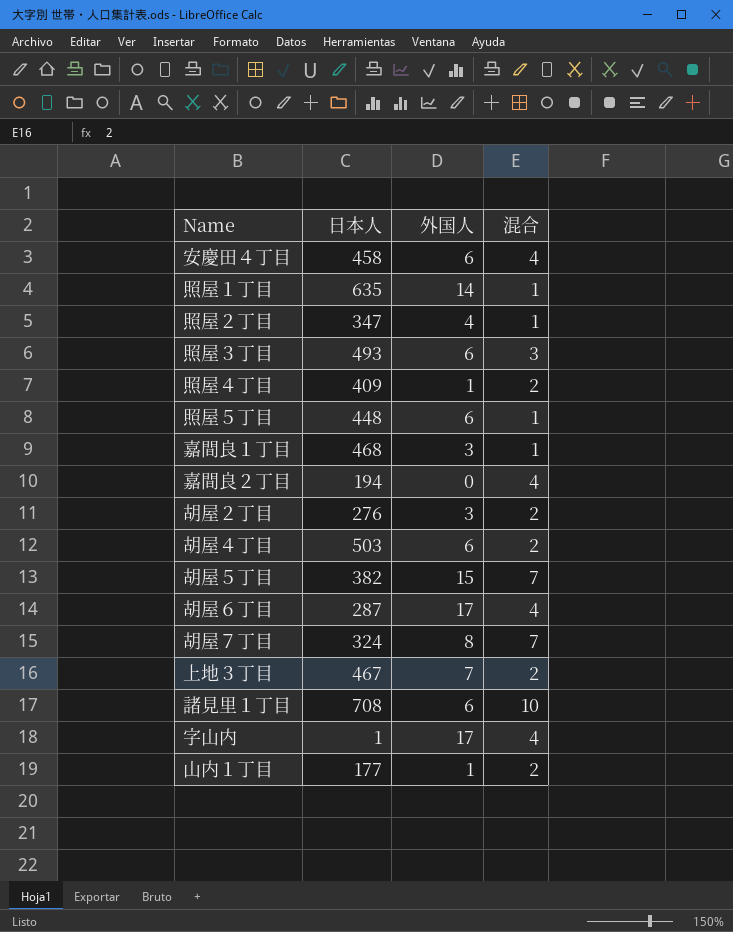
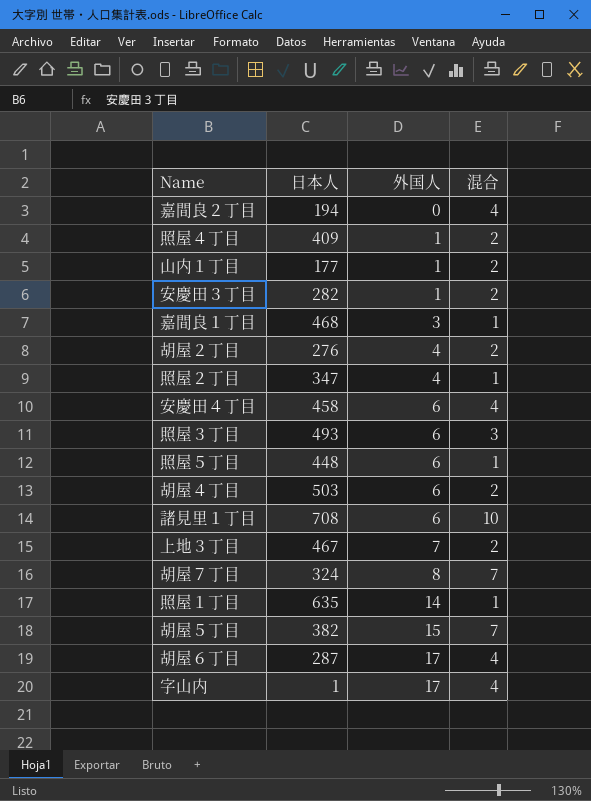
row order: none -> 外国人 ascending
row 安慶田３丁目: none -> 282 | 1 | 2
胡屋２丁目 | 外国人: 3 -> 4

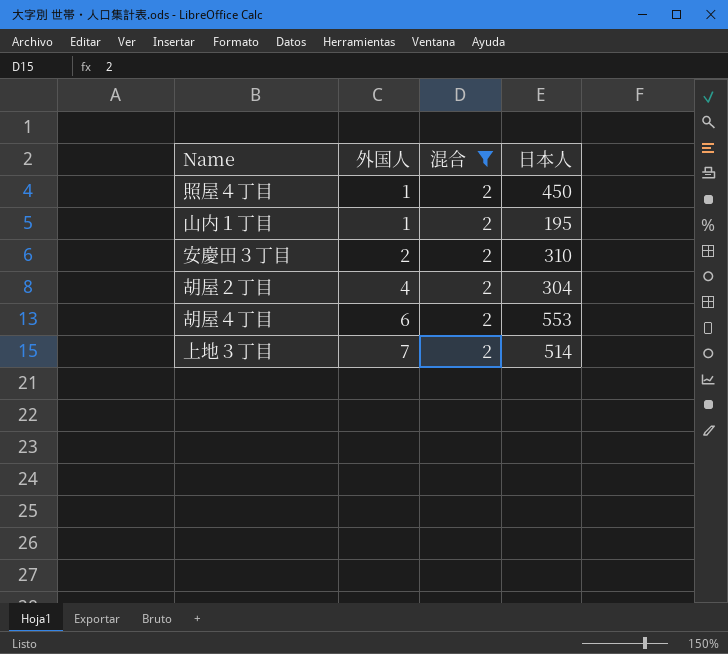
filter: none -> 混合 = 2
column 日本人 | position: 2 -> 4
照屋４丁目 | 日本人: 409 -> 450
山内１丁目 | 日本人: 177 -> 195
安慶田３丁目 | 外国人: 1 -> 2
安慶田３丁目 | 日本人: 282 -> 310
胡屋２丁目 | 日本人: 276 -> 304
胡屋４丁目 | 日本人: 503 -> 553
上地３丁目 | 日本人: 467 -> 514

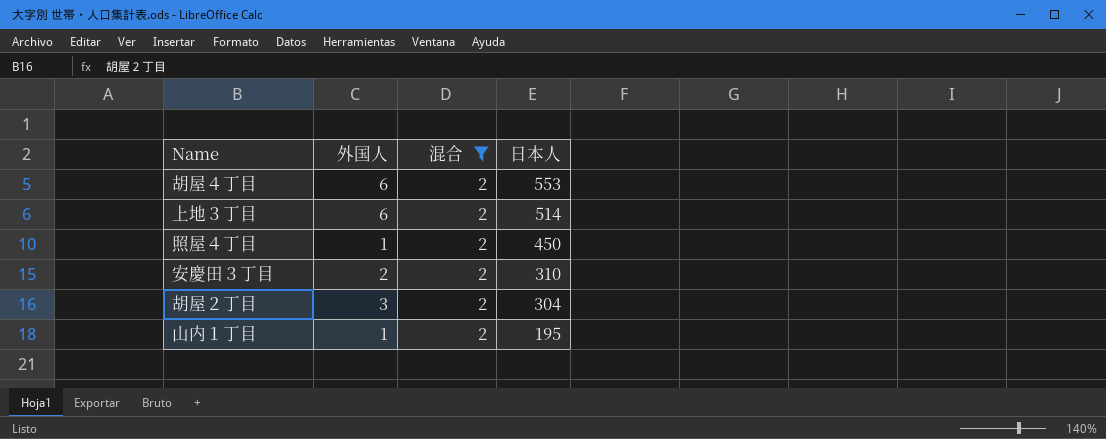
row order: 外国人 ascending -> 日本人 descending
上地３丁目 | 外国人: 7 -> 6
胡屋２丁目 | 外国人: 4 -> 3

